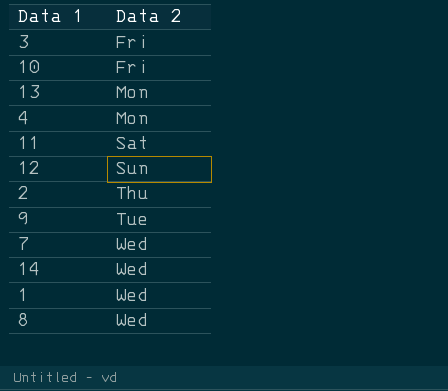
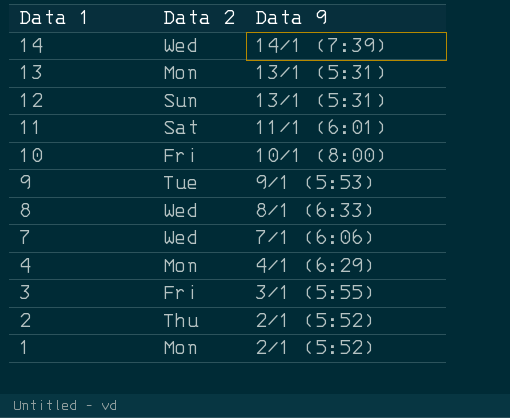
row order: Data 2 ascending -> Data 1 descending
column Data 9 | position: none -> 3
1 | Data 2: Wed -> Mon

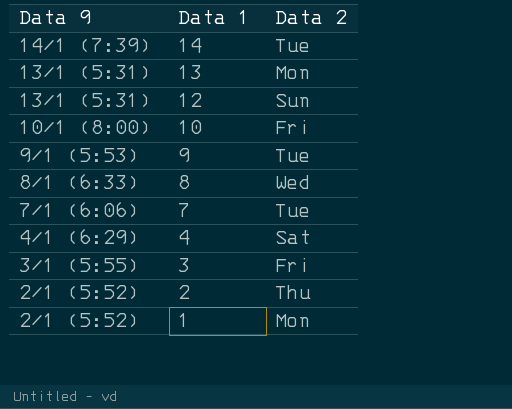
column Data 9 | position: 3 -> 1
row 11: Sat | 11/1 (6:01) -> none
14 | Data 2: Wed -> Tue
7 | Data 2: Wed -> Tue
4 | Data 2: Mon -> Sat

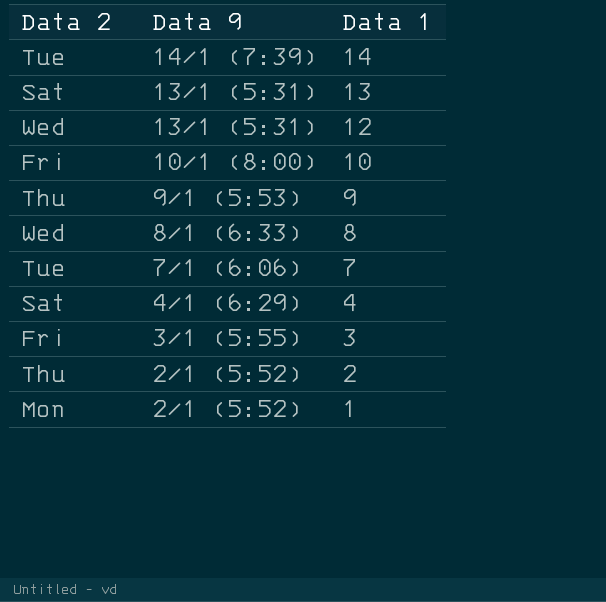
column Data 2 | position: 3 -> 1
13 | Data 2: Mon -> Sat
12 | Data 2: Sun -> Wed
9 | Data 2: Tue -> Thu

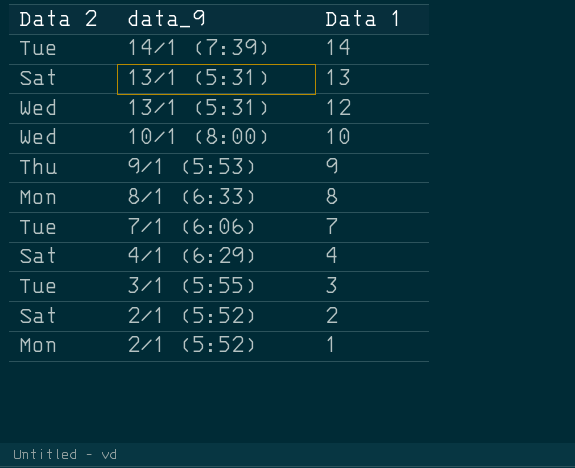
column name: Data 9 -> data_9
10 | Data 2: Fri -> Wed
8 | Data 2: Wed -> Mon
3 | Data 2: Fri -> Tue
2 | Data 2: Thu -> Sat

